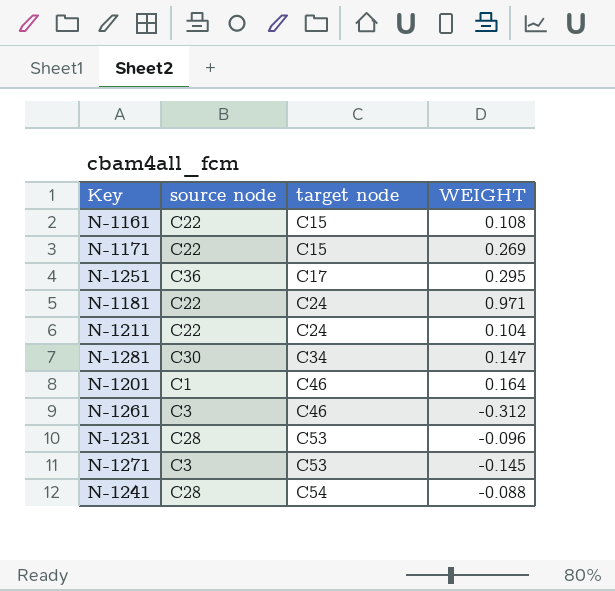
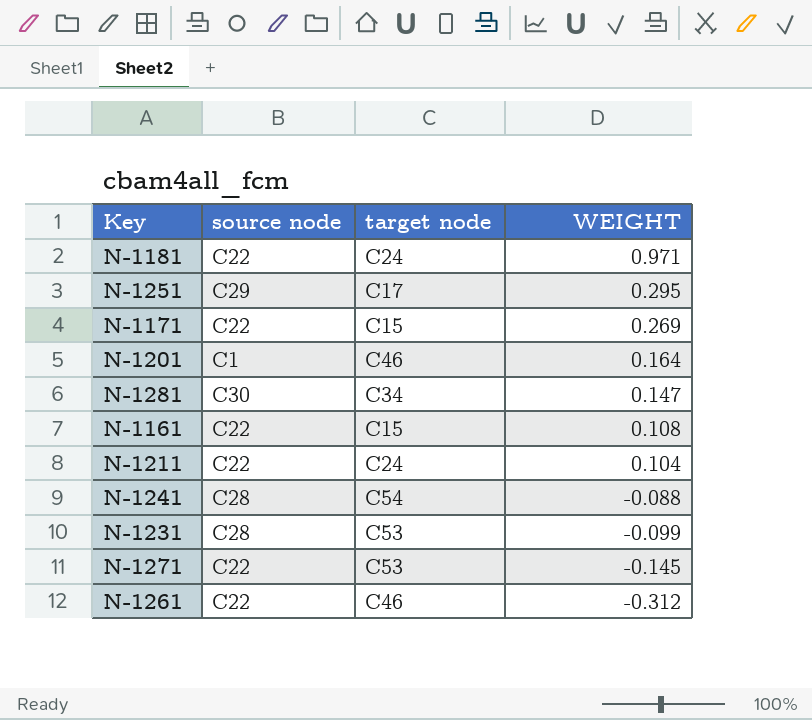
row order: target node ascending -> WEIGHT descending
N-1251 | source node: C36 -> C29
N-1231 | WEIGHT: -0.096 -> -0.099
N-1271 | source node: C3 -> C22
N-1261 | source node: C3 -> C22

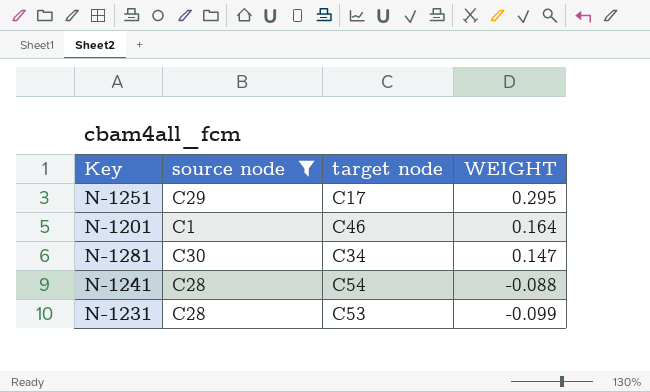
filter: none -> source node != C22

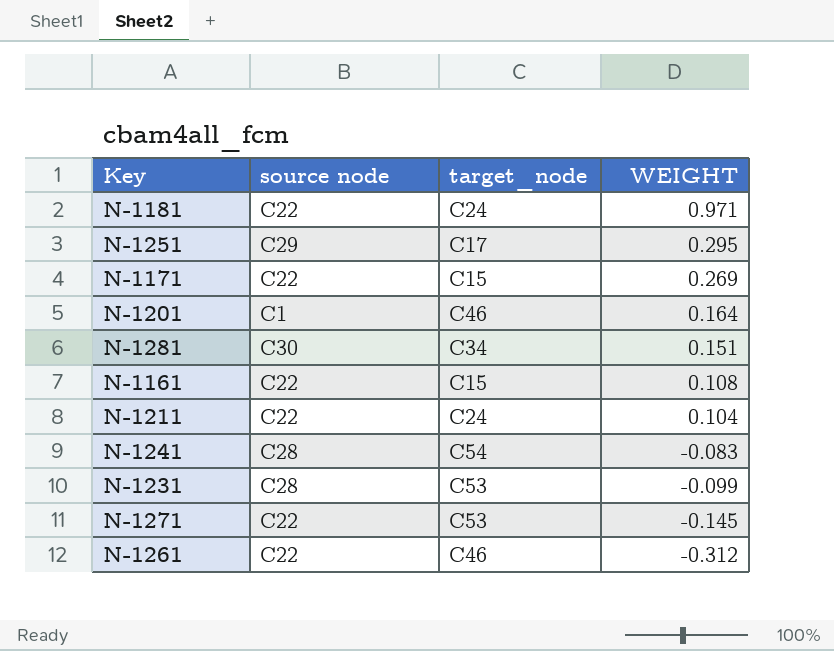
filter: source node != C22 -> none
column name: target node -> target_node
N-1281 | WEIGHT: 0.147 -> 0.151
N-1241 | WEIGHT: -0.088 -> -0.083

